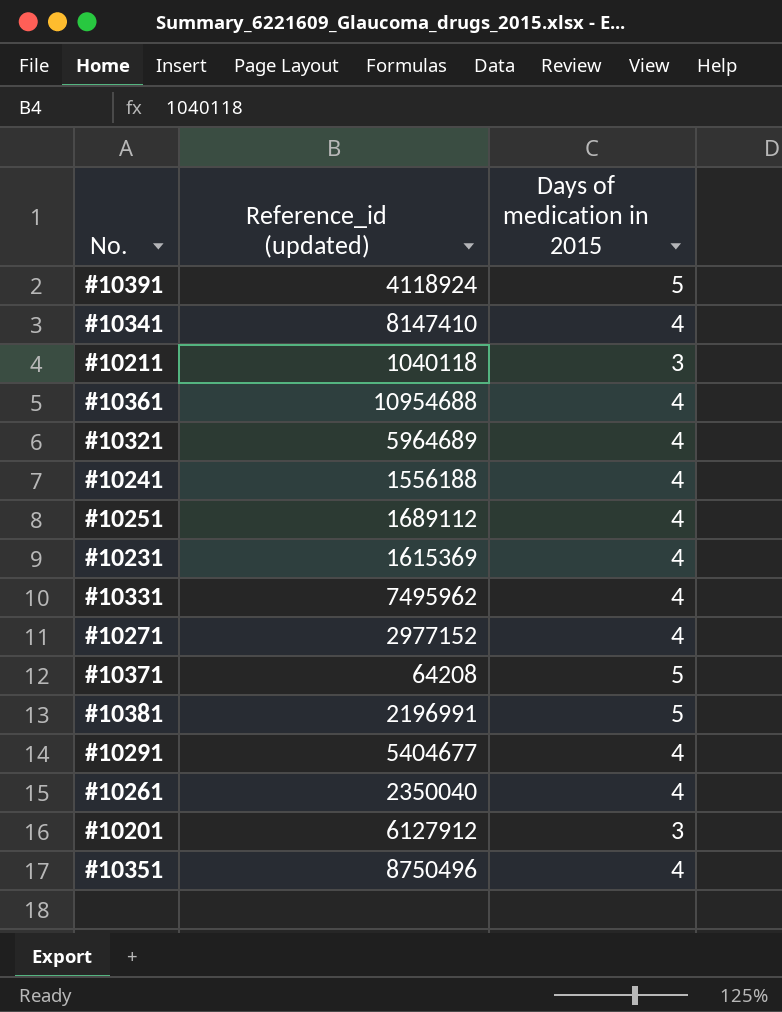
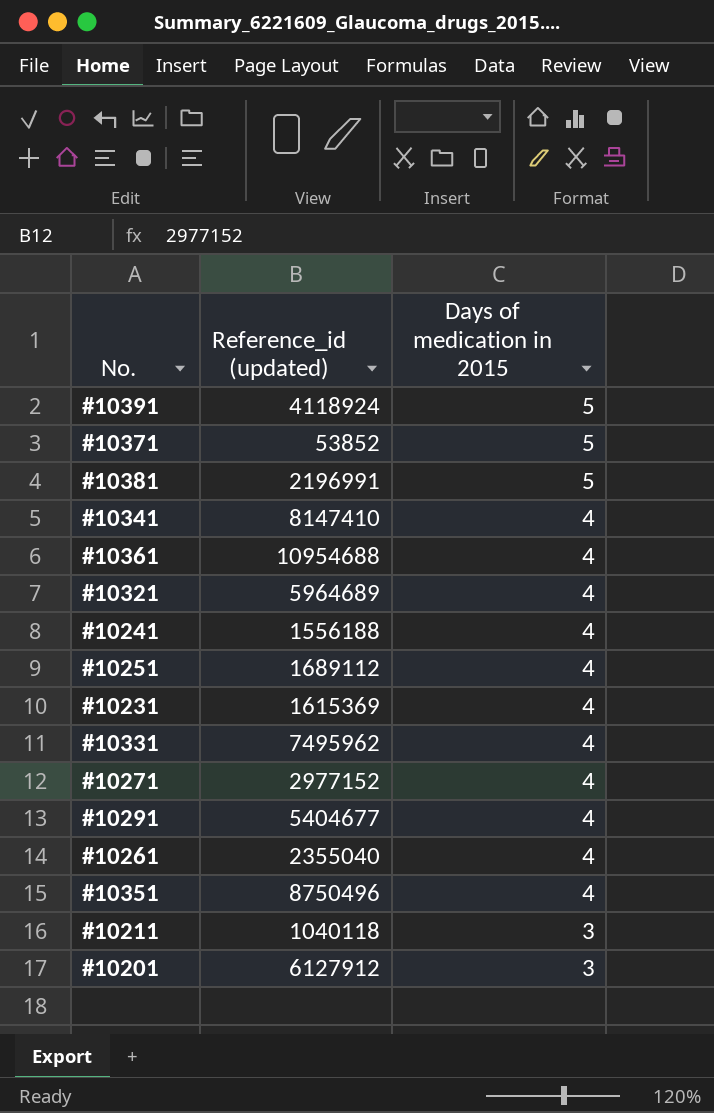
row order: none -> Days of medication in 2015 descending
#10371 | Reference_id (updated): 64208 -> 53852
#10261 | Reference_id (updated): 2350040 -> 2355040

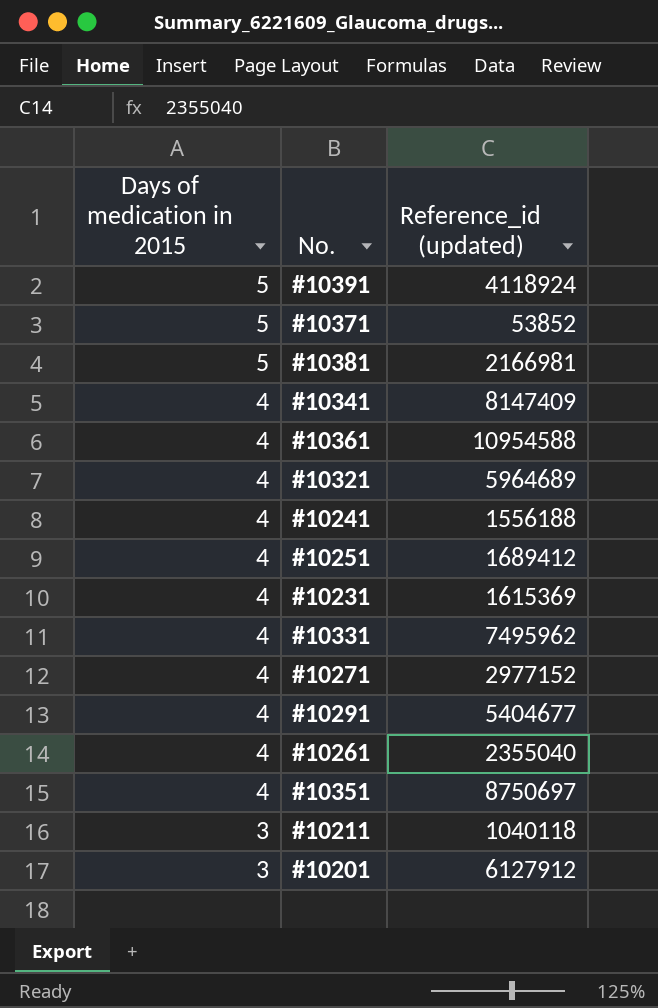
column Days of medication in 2015 | position: 3 -> 1
#10381 | Reference_id (updated): 2196991 -> 2166981
#10341 | Reference_id (updated): 8147410 -> 8147409
#10361 | Reference_id (updated): 10954688 -> 10954588
#10251 | Reference_id (updated): 1689112 -> 1689412
#10351 | Reference_id (updated): 8750496 -> 8750697

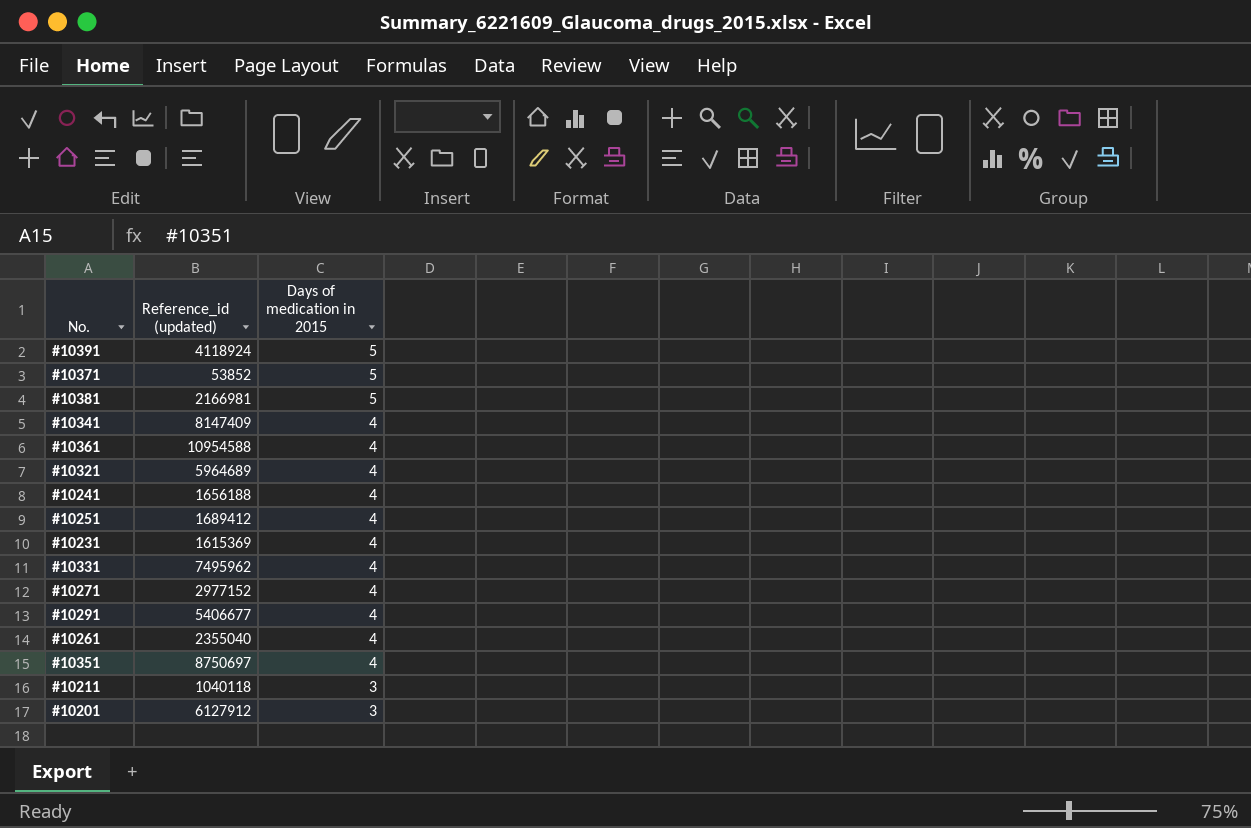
column Days of medication in 2015 | position: 1 -> 3
#10241 | Reference_id (updated): 1556188 -> 1656188
#10291 | Reference_id (updated): 5404677 -> 5406677

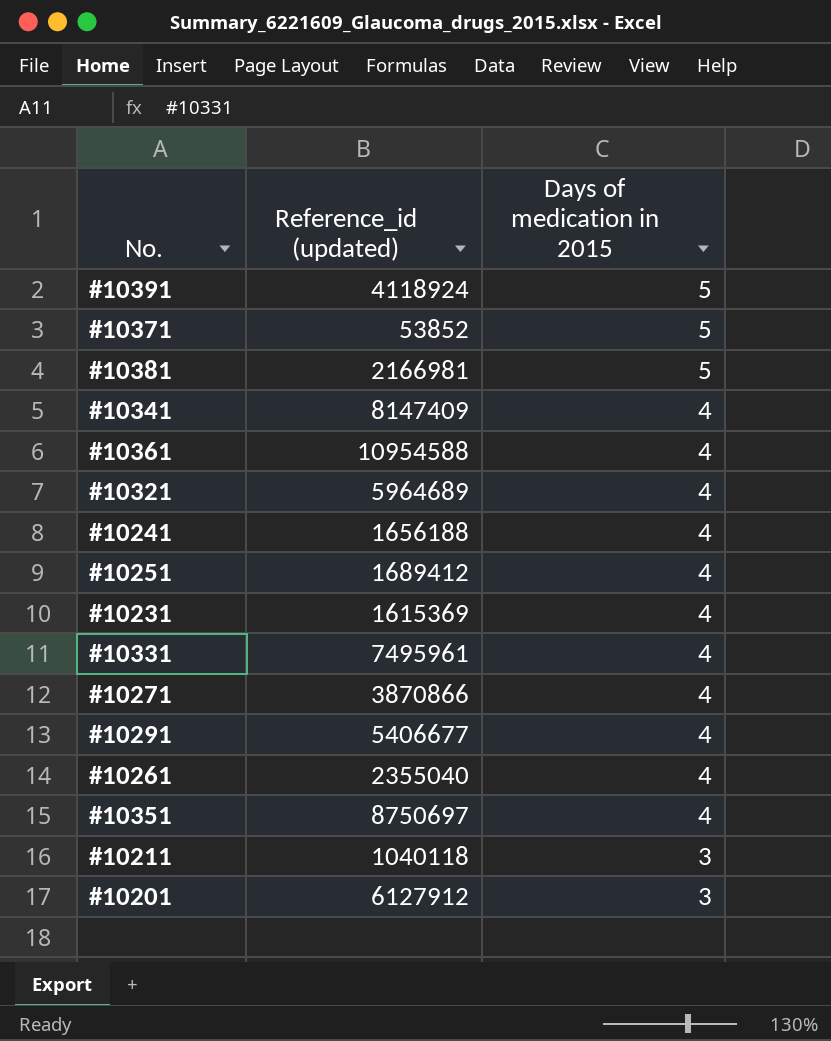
#10331 | Reference_id (updated): 7495962 -> 7495961
#10271 | Reference_id (updated): 2977152 -> 3870866

